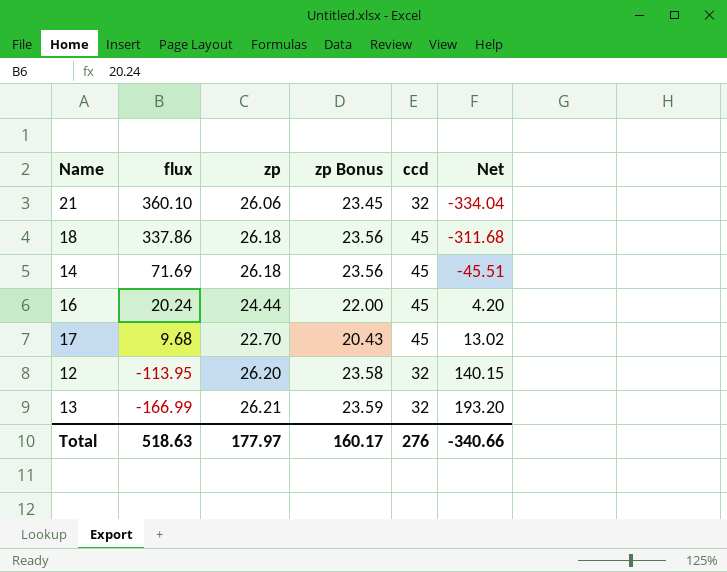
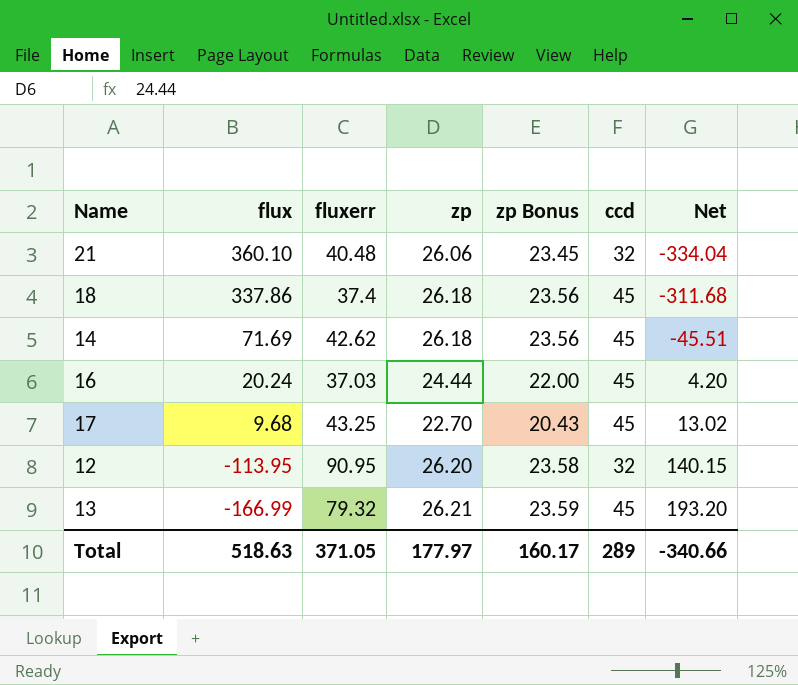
column fluxerr | position: none -> 3
13 | ccd: 32 -> 45
Total | ccd: 276 -> 289

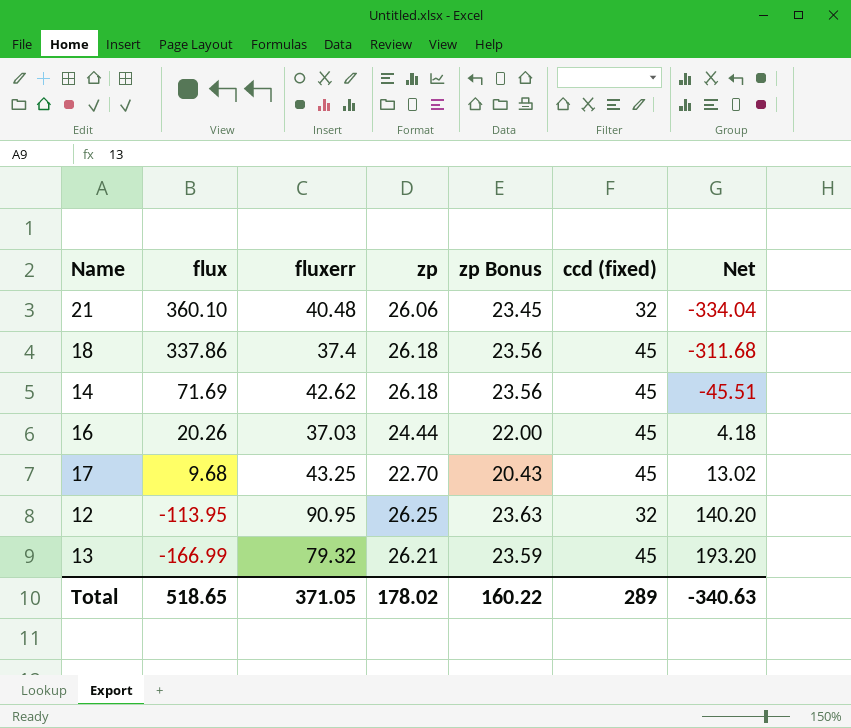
column name: ccd -> ccd (fixed)
16 | flux: 20.24 -> 20.26
16 | Net: 4.20 -> 4.18
12 | zp: 26.20 -> 26.25
12 | zp Bonus: 23.58 -> 23.63
12 | Net: 140.15 -> 140.20
Total | flux: 518.63 -> 518.65
Total | zp: 177.97 -> 178.02
Total | zp Bonus: 160.17 -> 160.22
Total | Net: -340.66 -> -340.63

